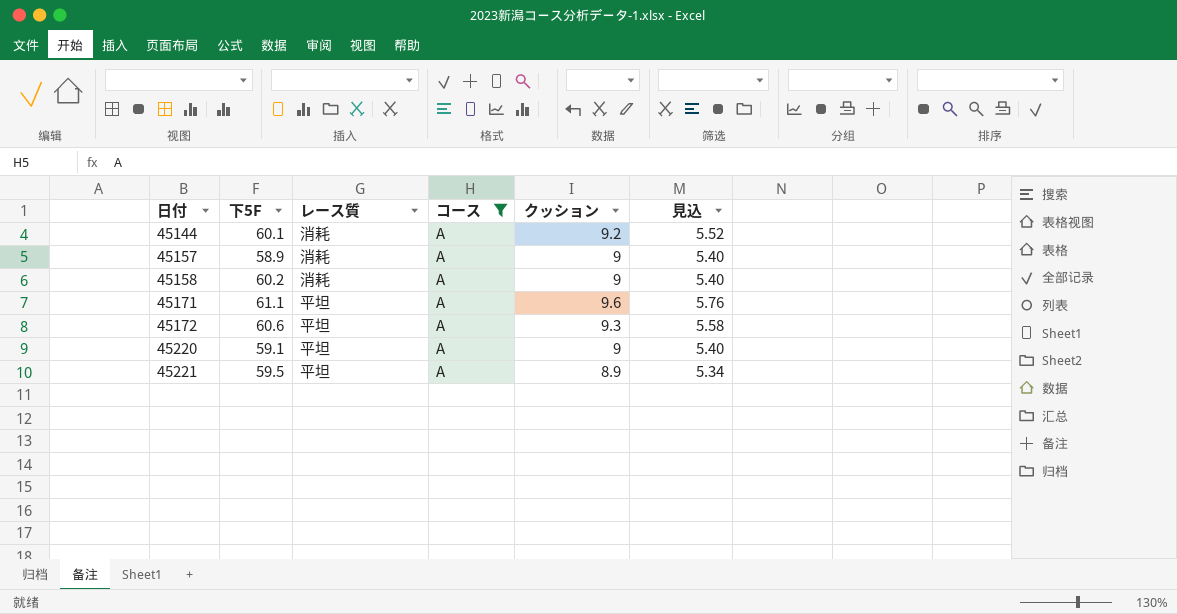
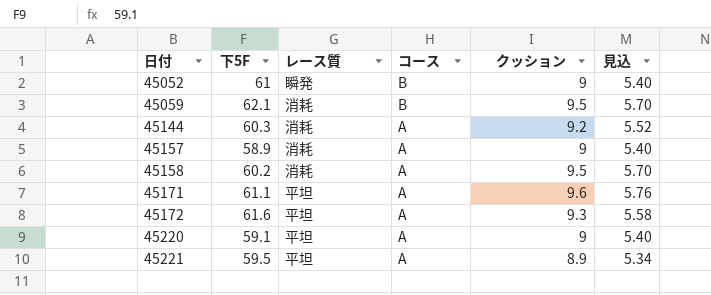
filter: コース = A -> none
45144 | 下5F: 60.1 -> 60.3
45158 | クッション: 9 -> 9.5
45158 | 見込: 5.40 -> 5.70
45172 | 下5F: 60.6 -> 61.6

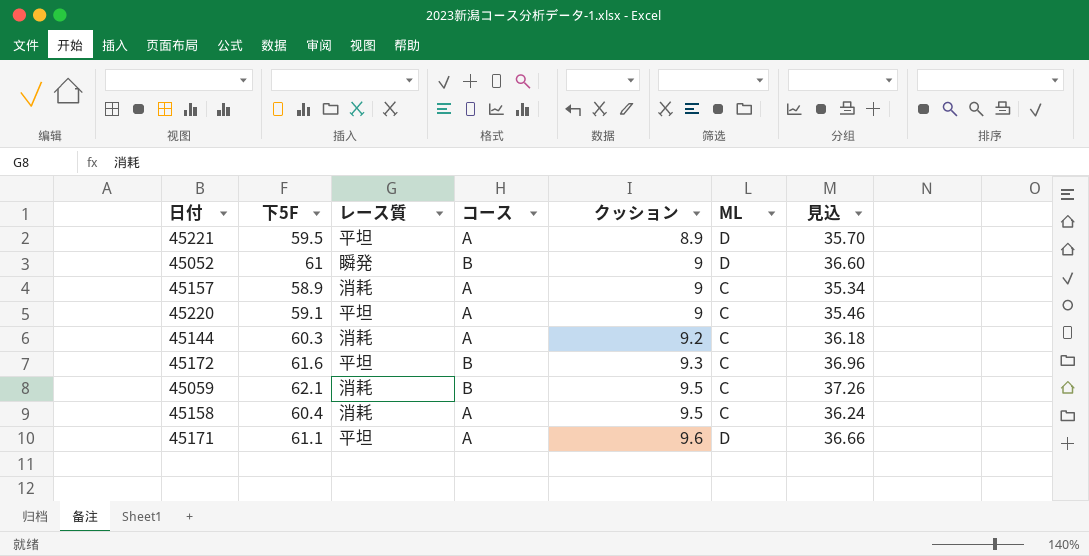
row order: 日付 ascending -> クッション ascending
column ML | position: none -> 6
column 見込 | formula: [クッション] * 0.6 -> [下5F] * 0.6
45172 | コース: A -> B
45158 | 下5F: 60.2 -> 60.4

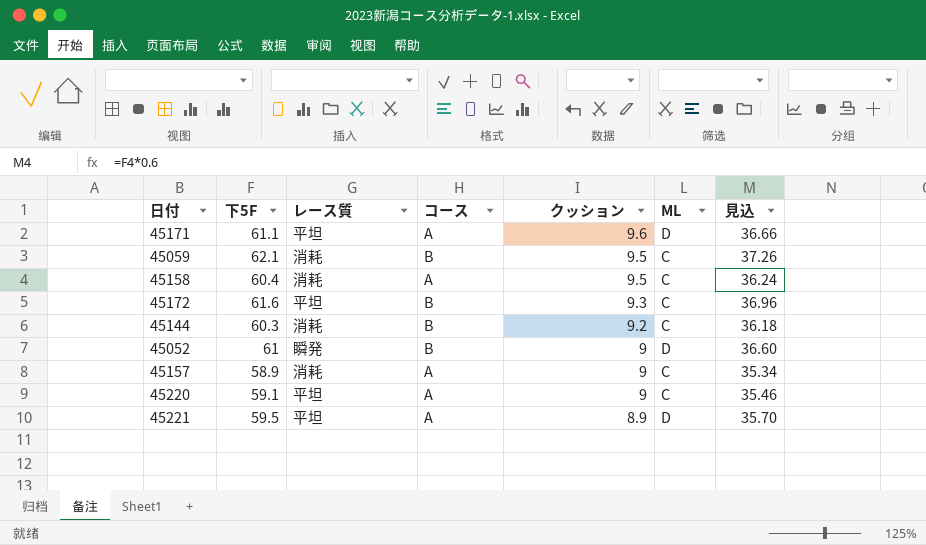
row order: クッション ascending -> クッション descending
45144 | コース: A -> B

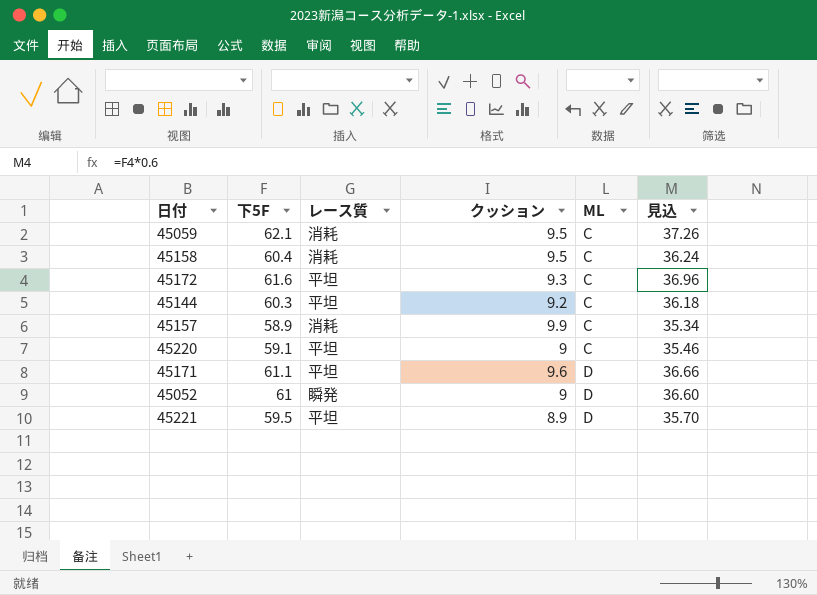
row order: クッション descending -> ML ascending
column コース | position: 4 -> none
45144 | レース質: 消耗 -> 平坦
45157 | クッション: 9 -> 9.9

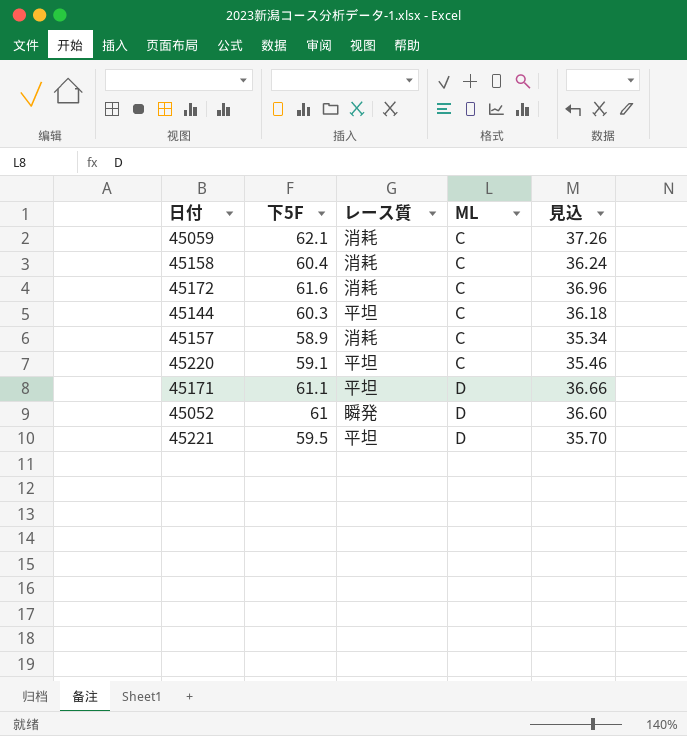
column クッション | position: 4 -> none
45172 | レース質: 平坦 -> 消耗

